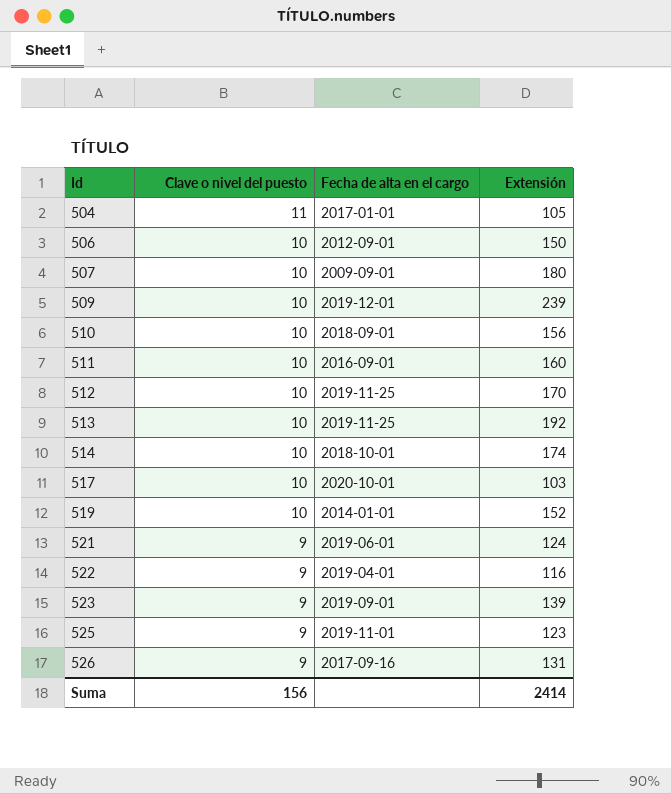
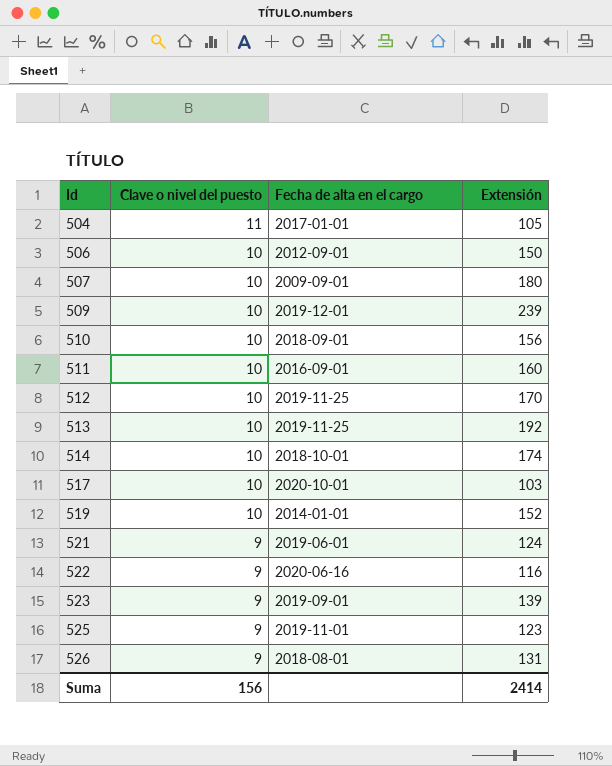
522 | Fecha de alta en el cargo: 2019-04-01 -> 2020-06-16
526 | Fecha de alta en el cargo: 2017-09-16 -> 2018-08-01

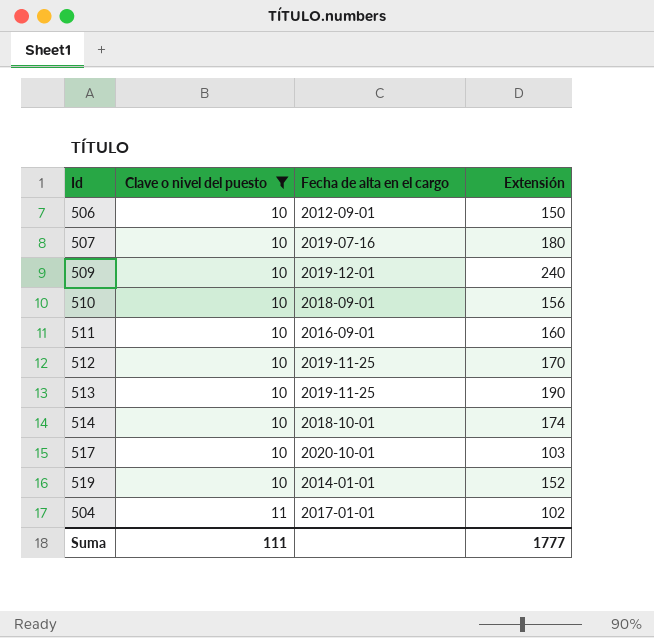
filter: none -> Clave o nivel del puesto != 9
row order: Id ascending -> Clave o nivel del puesto ascending
507 | Fecha de alta en el cargo: 2009-09-01 -> 2019-07-16
509 | Extensión: 239 -> 240
513 | Extensión: 192 -> 190
504 | Extensión: 105 -> 102
Suma | Clave o nivel del puesto: 156 -> 111
Suma | Extensión: 2414 -> 1777

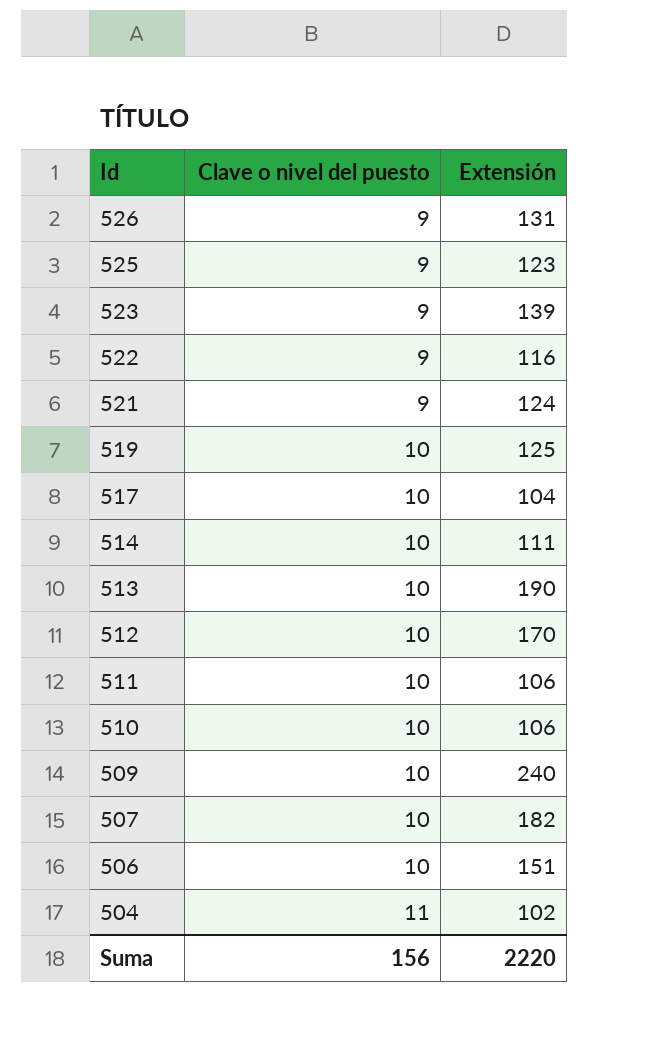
filter: Clave o nivel del puesto != 9 -> none
row order: Clave o nivel del puesto ascending -> Id descending
column Fecha de alta en el cargo | position: 3 -> none
519 | Extensión: 152 -> 125
517 | Extensión: 103 -> 104
514 | Extensión: 174 -> 111
511 | Extensión: 160 -> 106
510 | Extensión: 156 -> 106
507 | Extensión: 180 -> 182
506 | Extensión: 150 -> 151
Suma | Clave o nivel del puesto: 111 -> 156
Suma | Extensión: 1777 -> 2220

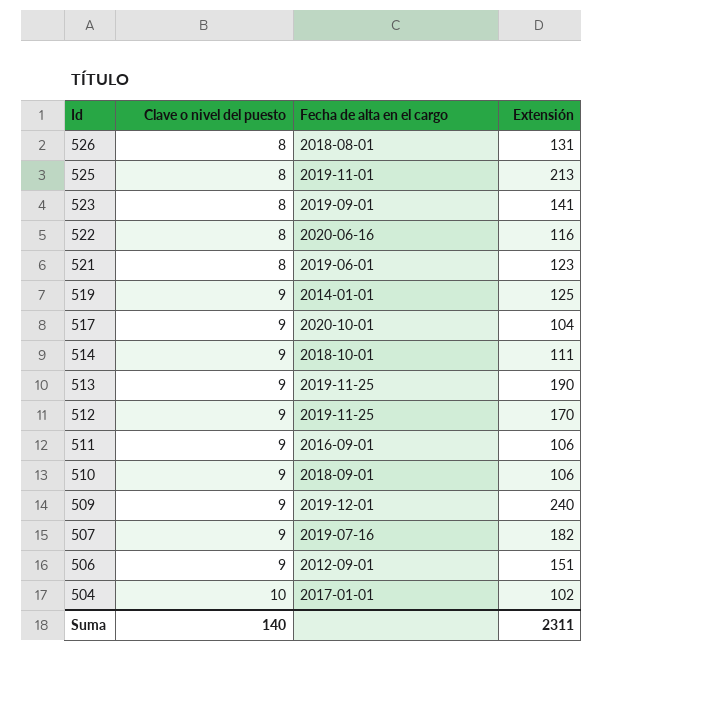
column Fecha de alta en el cargo | position: none -> 3
526 | Clave o nivel del puesto: 9 -> 8
525 | Clave o nivel del puesto: 9 -> 8
525 | Extensión: 123 -> 213
523 | Clave o nivel del puesto: 9 -> 8
523 | Extensión: 139 -> 141
522 | Clave o nivel del puesto: 9 -> 8
521 | Clave o nivel del puesto: 9 -> 8
521 | Extensión: 124 -> 123
519 | Clave o nivel del puesto: 10 -> 9
517 | Clave o nivel del puesto: 10 -> 9
514 | Clave o nivel del puesto: 10 -> 9
513 | Clave o nivel del puesto: 10 -> 9
512 | Clave o nivel del puesto: 10 -> 9
511 | Clave o nivel del puesto: 10 -> 9
510 | Clave o nivel del puesto: 10 -> 9
509 | Clave o nivel del puesto: 10 -> 9
507 | Clave o nivel del puesto: 10 -> 9
506 | Clave o nivel del puesto: 10 -> 9
504 | Clave o nivel del puesto: 11 -> 10
Suma | Clave o nivel del puesto: 156 -> 140
Suma | Extensión: 2220 -> 2311

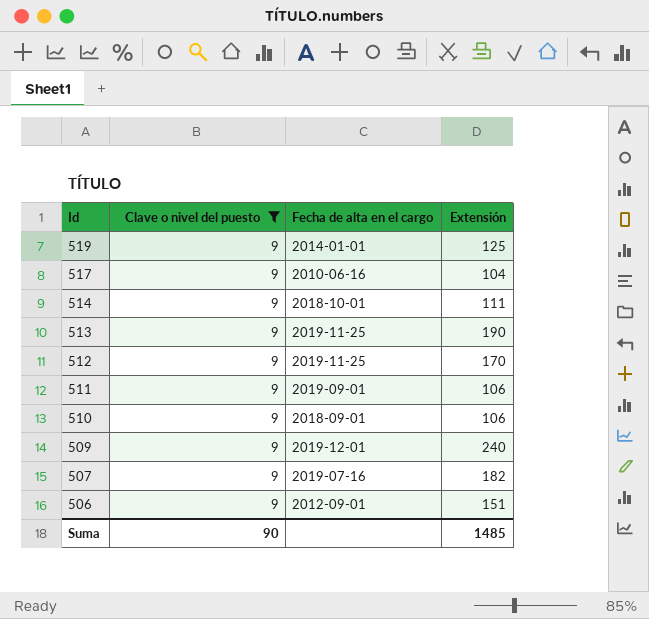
filter: none -> Clave o nivel del puesto = 9
517 | Fecha de alta en el cargo: 2020-10-01 -> 2010-06-16
511 | Fecha de alta en el cargo: 2016-09-01 -> 2019-09-01
Suma | Clave o nivel del puesto: 140 -> 90
Suma | Extensión: 2311 -> 1485

